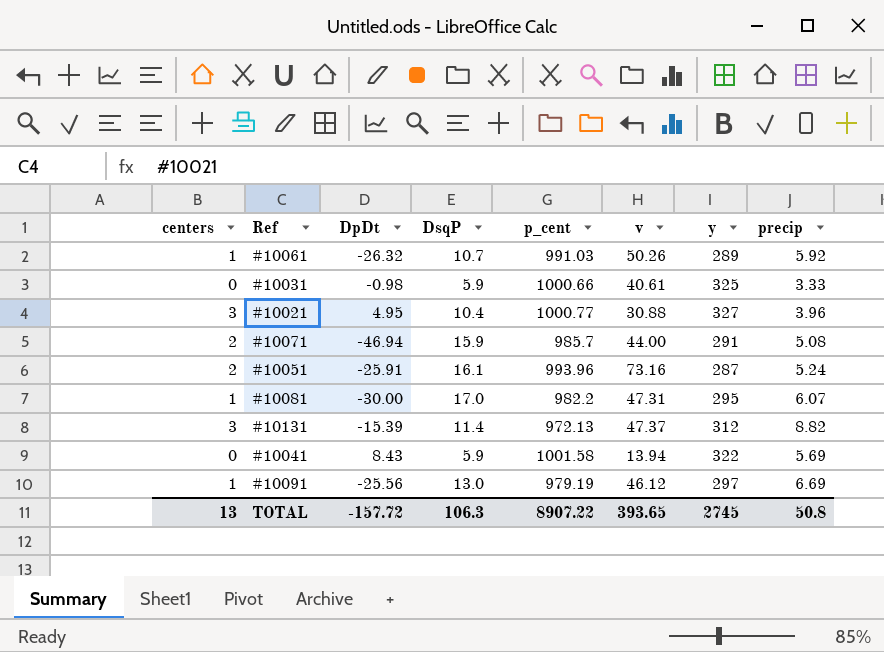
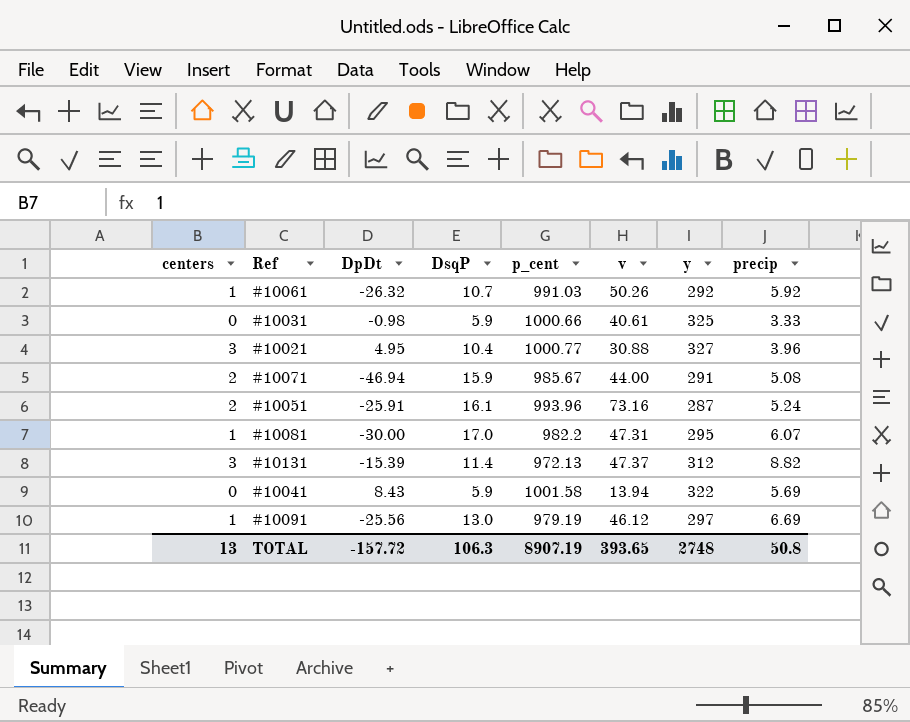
#10061 | y: 289 -> 292
#10071 | p_cent: 985.7 -> 985.67
TOTAL | p_cent: 8907.22 -> 8907.19
TOTAL | y: 2745 -> 2748

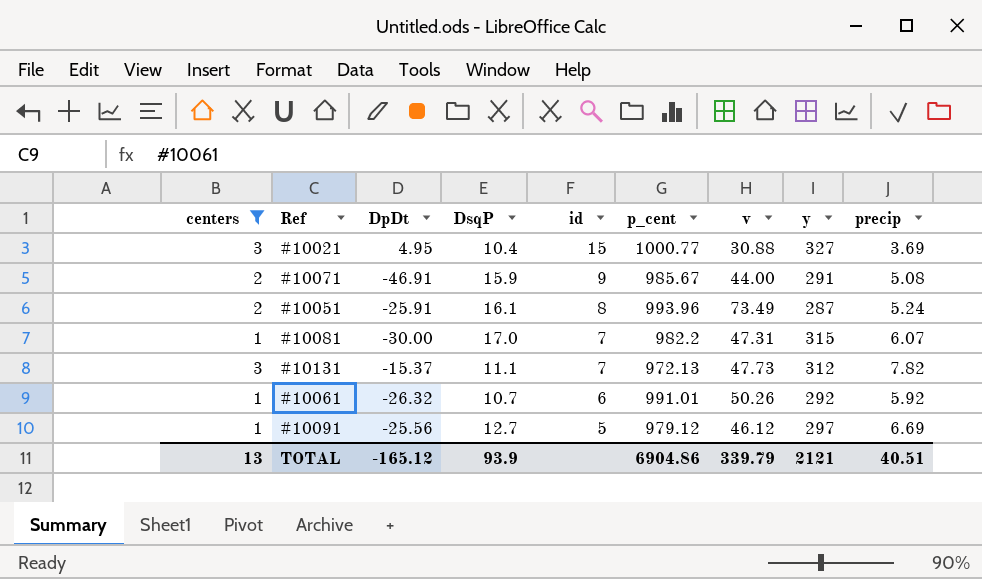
filter: none -> centers != 0
row order: none -> id descending
column id | position: none -> 5
#10021 | precip: 3.96 -> 3.69
#10071 | DpDt: -46.94 -> -46.91
#10051 | v: 73.16 -> 73.49
#10081 | y: 295 -> 315
#10131 | DpDt: -15.39 -> -15.37
#10131 | DsqP: 11.4 -> 11.1
#10131 | v: 47.37 -> 47.73
#10131 | precip: 8.82 -> 7.82
#10061 | p_cent: 991.03 -> 991.01
#10091 | DsqP: 13.0 -> 12.7
#10091 | p_cent: 979.19 -> 979.12
TOTAL | DpDt: -157.72 -> -165.12
TOTAL | DsqP: 106.3 -> 93.9
TOTAL | p_cent: 8907.19 -> 6904.86
TOTAL | v: 393.65 -> 339.79
TOTAL | y: 2748 -> 2121
TOTAL | precip: 50.8 -> 40.51

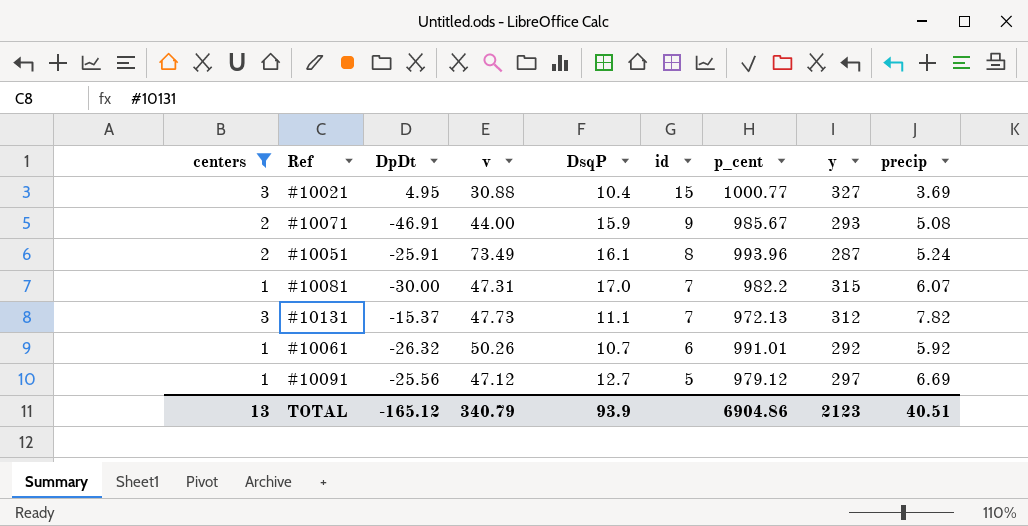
column v | position: 7 -> 4
#10071 | y: 291 -> 293
#10091 | v: 46.12 -> 47.12
TOTAL | v: 339.79 -> 340.79
TOTAL | y: 2121 -> 2123

